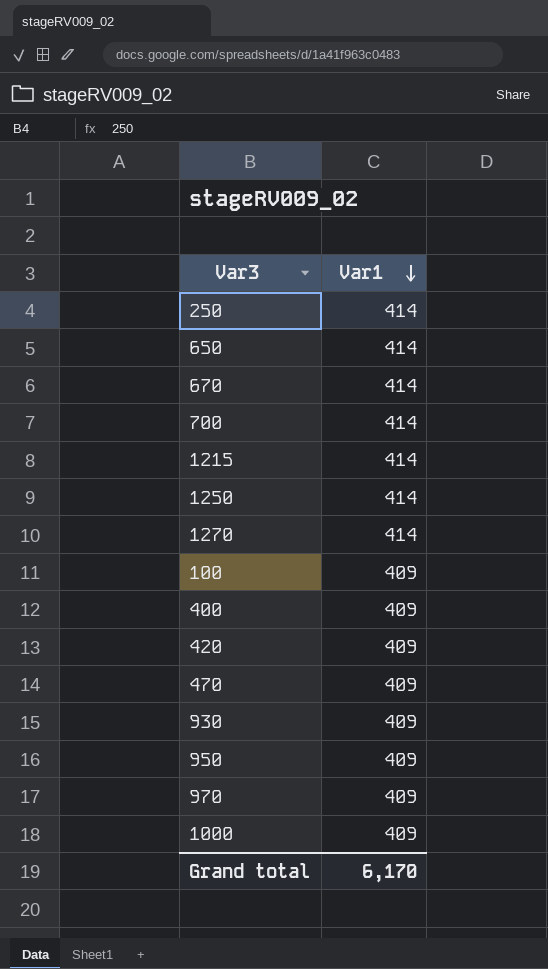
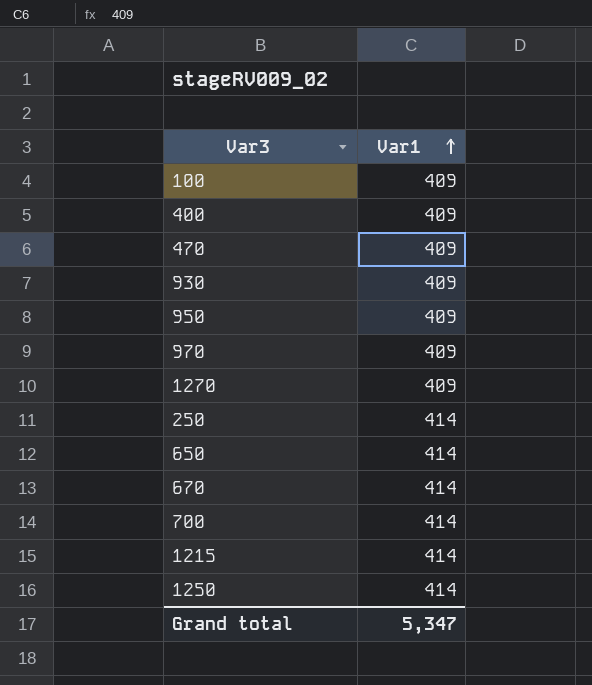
row order: Var1 descending -> Var1 ascending
row 420: 409 -> none
row 1000: 409 -> none
1270 | Var1: 414 -> 409
Grand total | Var1: 6,170 -> 5,347

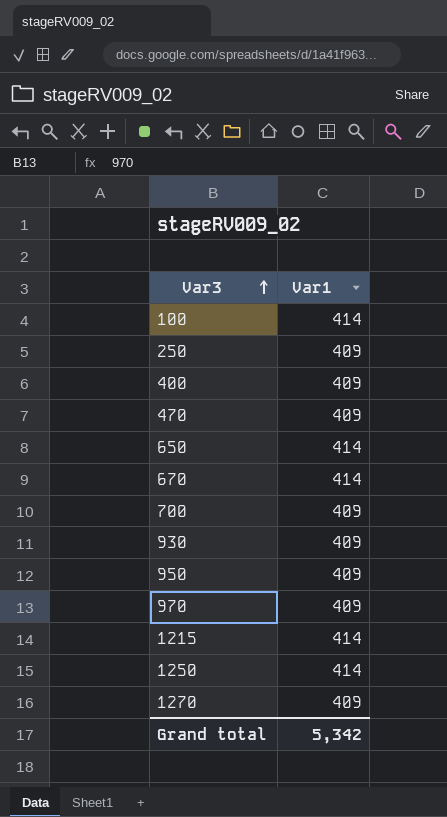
row order: Var1 ascending -> Var3 ascending
100 | Var1: 409 -> 414
250 | Var1: 414 -> 409
700 | Var1: 414 -> 409
Grand total | Var1: 5,347 -> 5,342

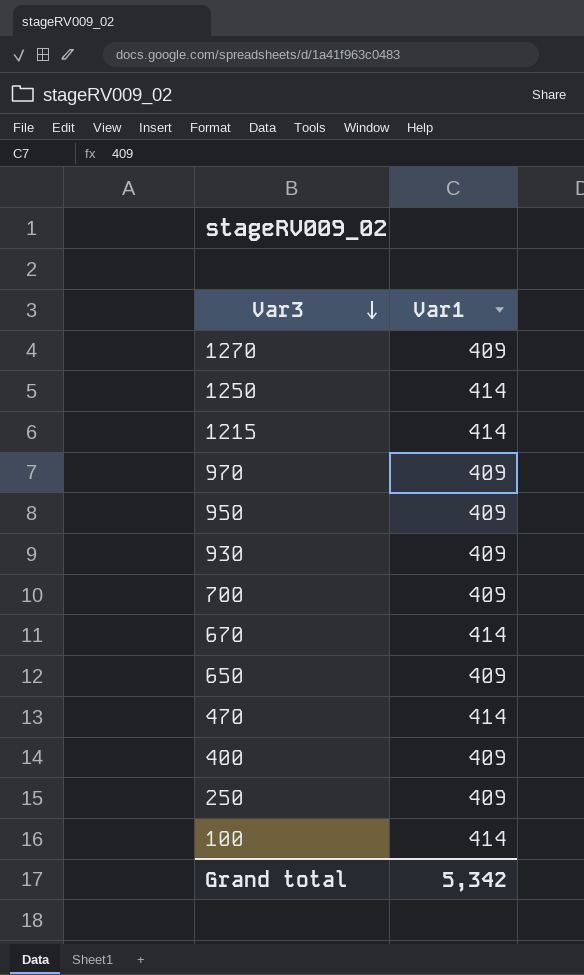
row order: Var3 ascending -> Var3 descending
650 | Var1: 414 -> 409
470 | Var1: 409 -> 414

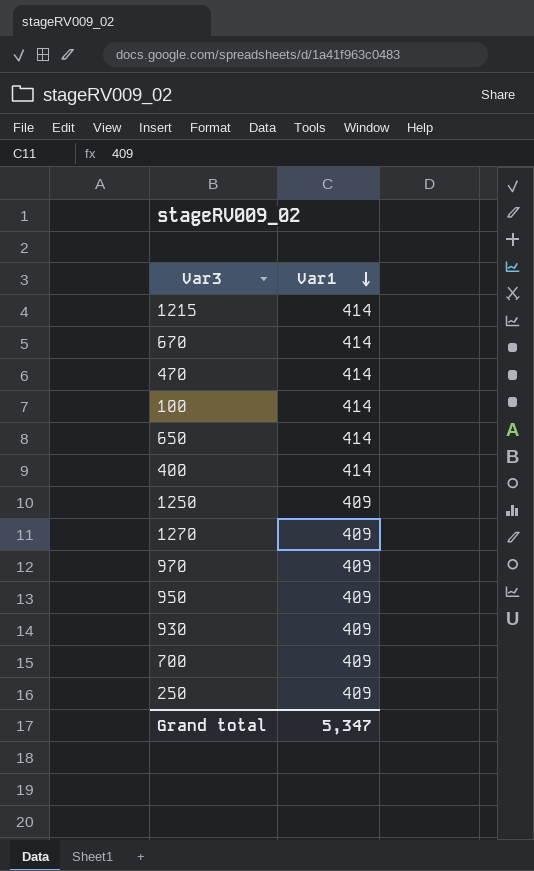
row order: Var3 descending -> Var1 descending
650 | Var1: 409 -> 414
400 | Var1: 409 -> 414
1250 | Var1: 414 -> 409
Grand total | Var1: 5,342 -> 5,347

